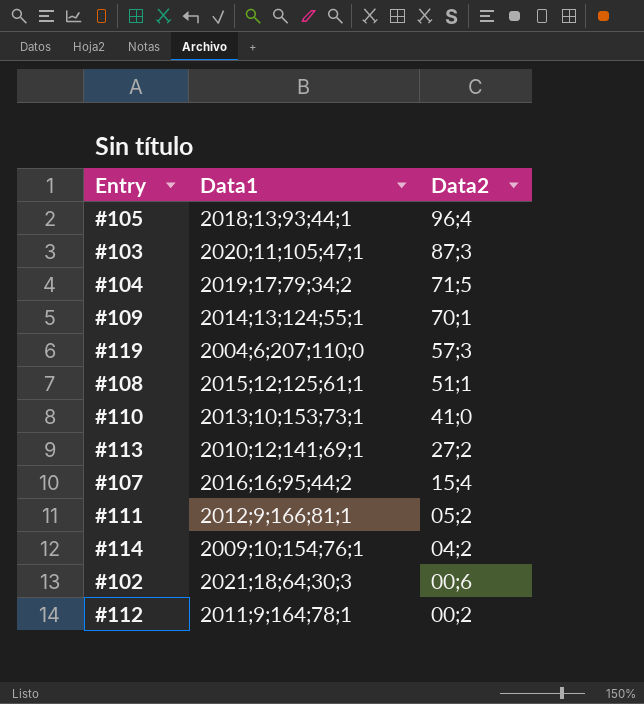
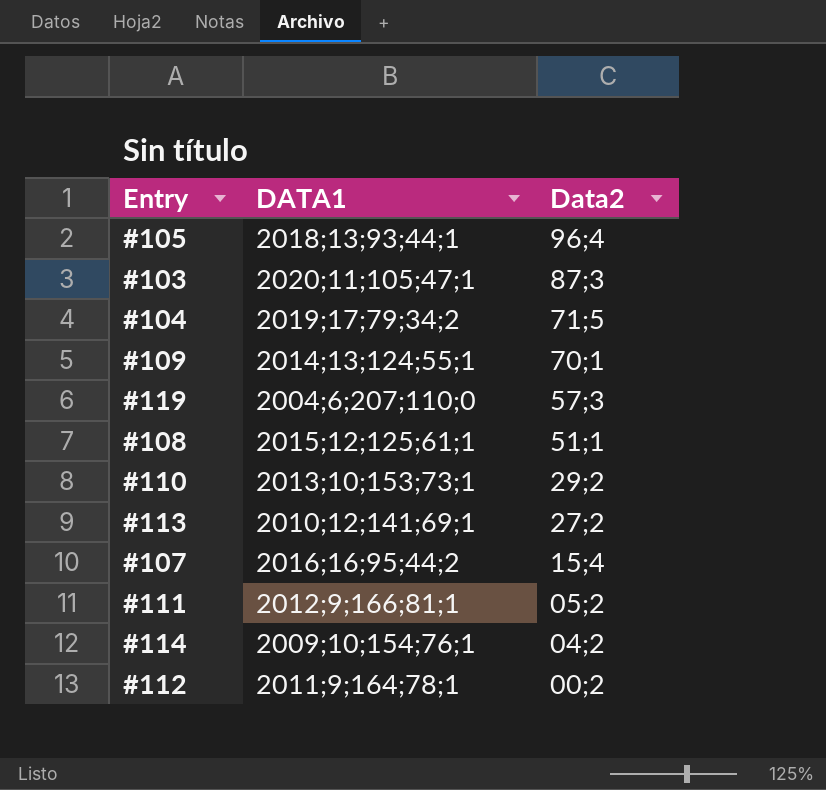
column name: Data1 -> DATA1
row #102: 2021;18;64;30;3 | 00;6 -> none
#110 | Data2: 41;0 -> 29;2

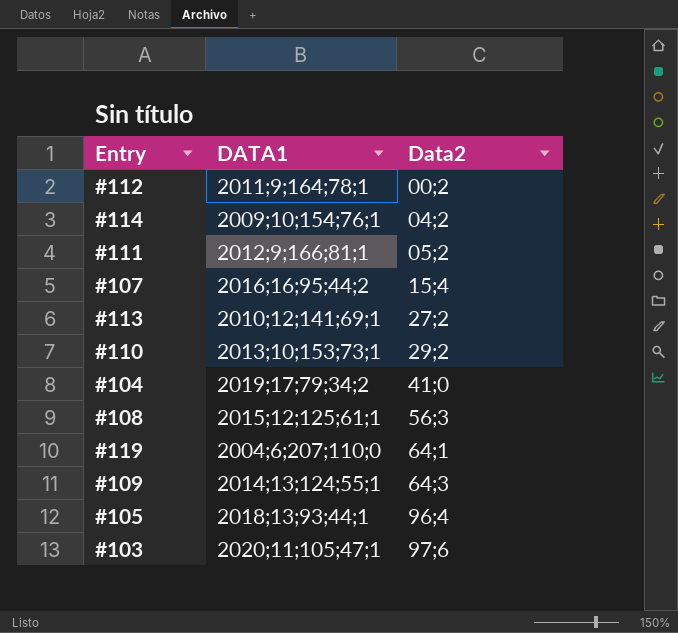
row order: Data2 descending -> Data2 ascending
#104 | Data2: 71;5 -> 41;0
#108 | Data2: 51;1 -> 56;3
#119 | Data2: 57;3 -> 64;1
#109 | Data2: 70;1 -> 64;3
#103 | Data2: 87;3 -> 97;6

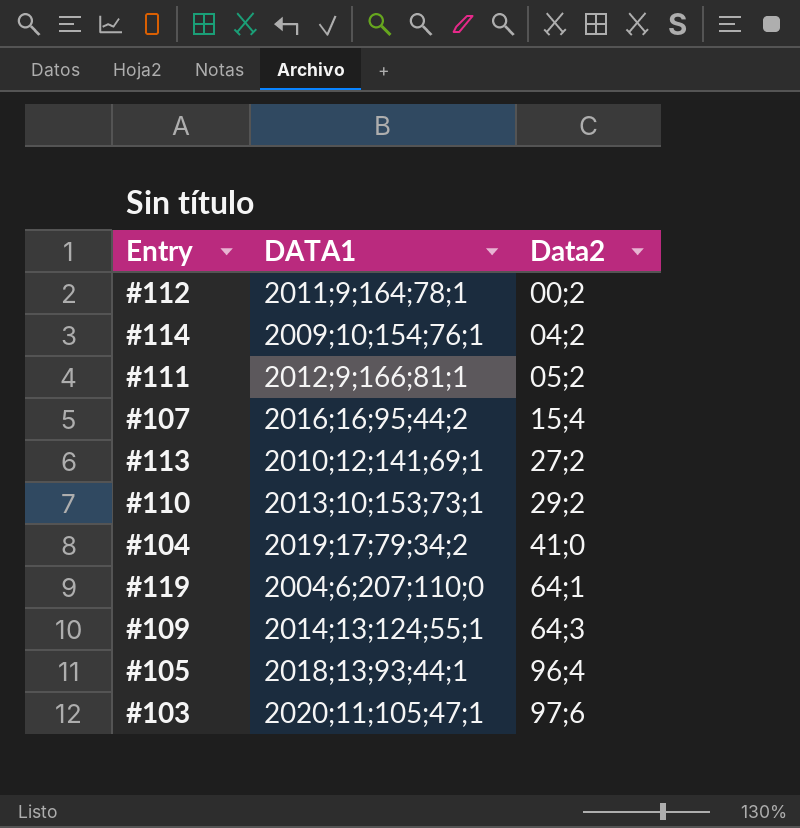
row #108: 2015;12;125;61;1 | 56;3 -> none

